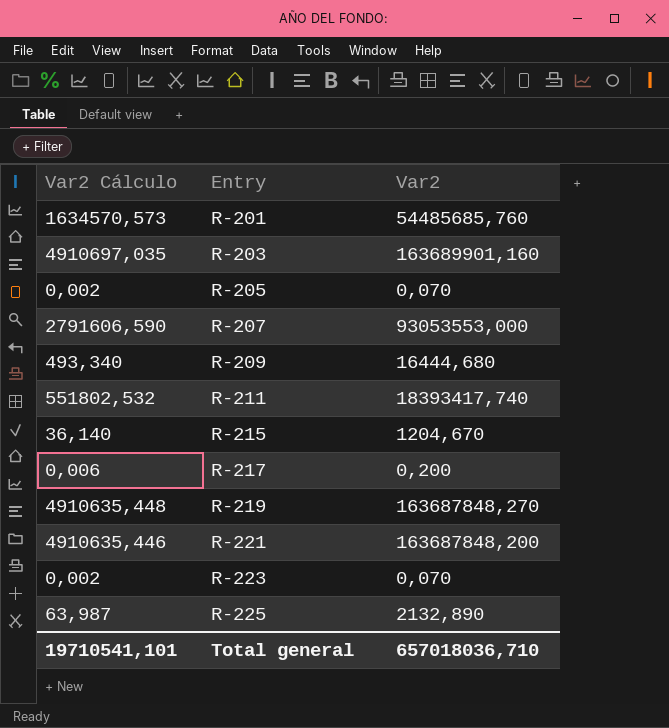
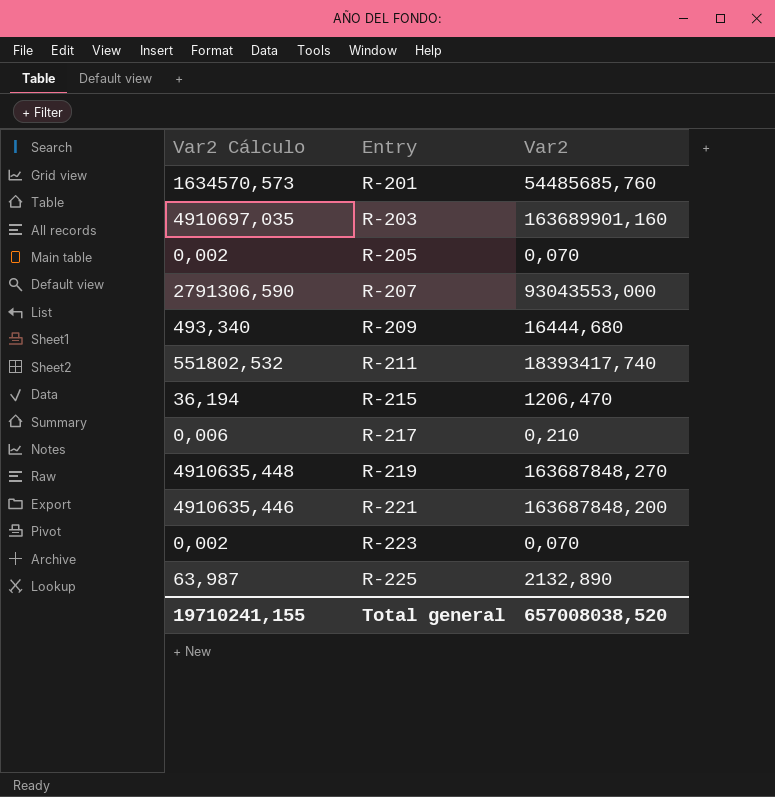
R-207 | Var2 Cálculo: 2791606,590 -> 2791306,590
R-207 | Var2: 93053553,000 -> 93043553,000
R-215 | Var2 Cálculo: 36,140 -> 36,194
R-215 | Var2: 1204,670 -> 1206,470
R-217 | Var2: 0,200 -> 0,210
Total general | Var2 Cálculo: 19710541,101 -> 19710241,155
Total general | Var2: 657018036,710 -> 657008038,520

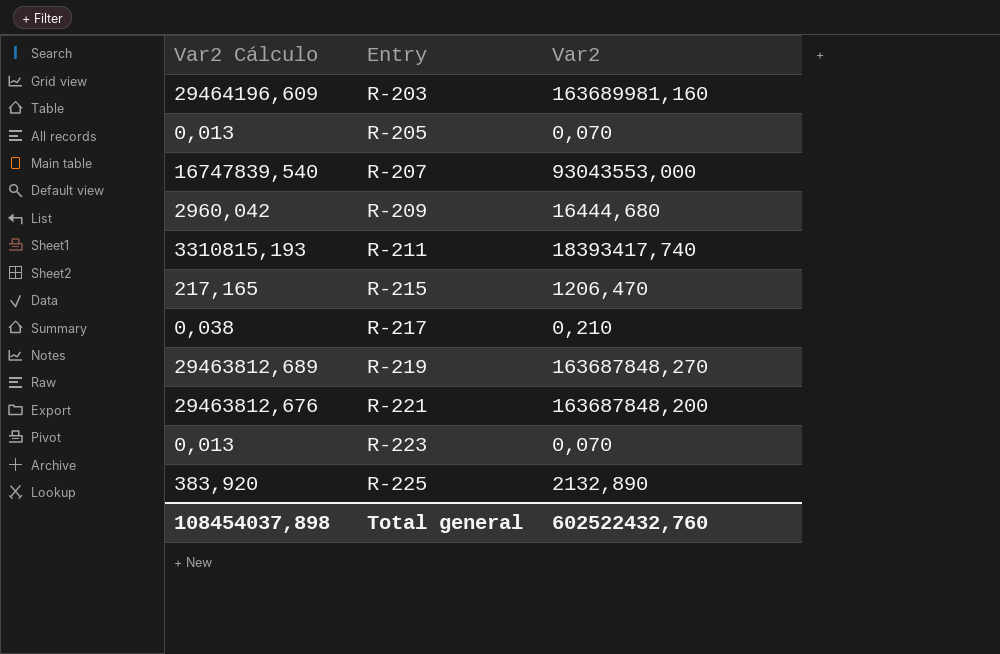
column Var2 Cálculo | formula: [Var2] * 0,03 -> [Var2] * 0,18
row R-201: 1634570,573 | 54485685,760 -> none
R-203 | Var2: 163689901,160 -> 163689981,160
Total general | Var2 Cálculo: 19710241,155 -> 108454037,898
Total general | Var2: 657008038,520 -> 602522432,760

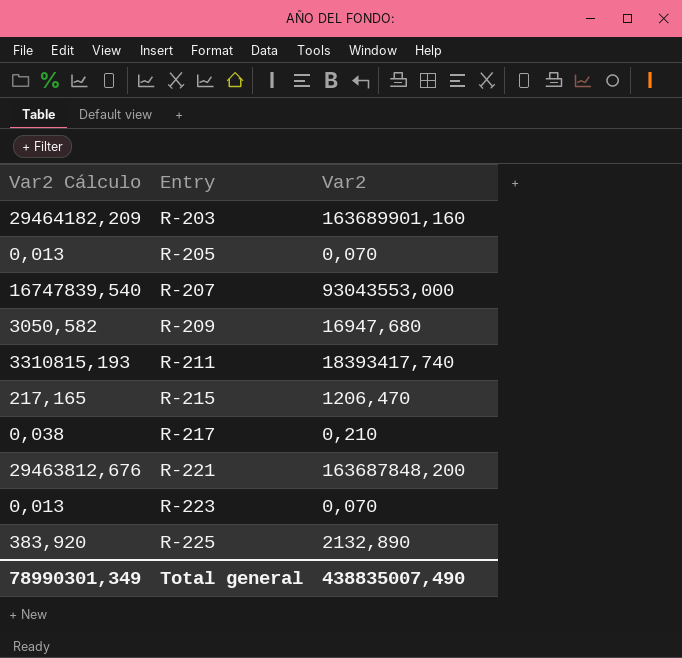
row R-219: 29463812,689 | 163687848,270 -> none
R-203 | Var2 Cálculo: 29464196,609 -> 29464182,209
R-203 | Var2: 163689981,160 -> 163689901,160
R-209 | Var2 Cálculo: 2960,042 -> 3050,582
R-209 | Var2: 16444,680 -> 16947,680
Total general | Var2 Cálculo: 108454037,898 -> 78990301,349
Total general | Var2: 602522432,760 -> 438835007,490

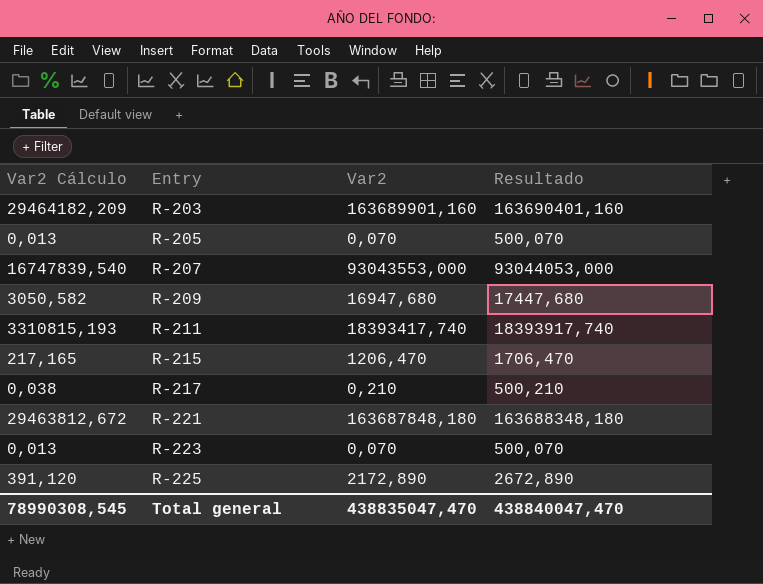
column Resultado | formula: none -> [Var2] + 500
R-221 | Var2 Cálculo: 29463812,676 -> 29463812,672
R-221 | Var2: 163687848,200 -> 163687848,180
R-225 | Var2 Cálculo: 383,920 -> 391,120
R-225 | Var2: 2132,890 -> 2172,890
Total general | Var2 Cálculo: 78990301,349 -> 78990308,545
Total general | Var2: 438835007,490 -> 438835047,470

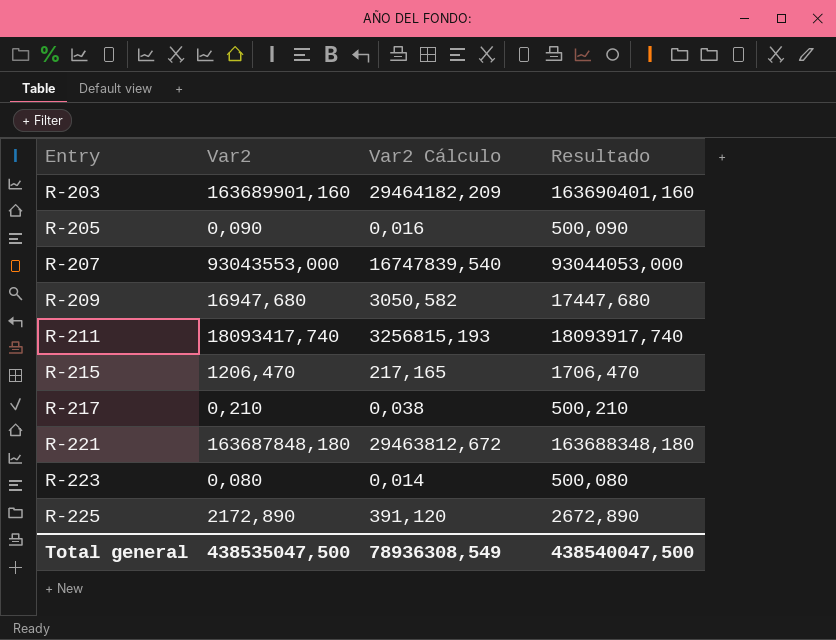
column Var2 Cálculo | position: 1 -> 3
R-205 | Var2: 0,070 -> 0,090
R-205 | Var2 Cálculo: 0,013 -> 0,016
R-205 | Resultado: 500,070 -> 500,090
R-211 | Var2: 18393417,740 -> 18093417,740
R-211 | Var2 Cálculo: 3310815,193 -> 3256815,193
R-211 | Resultado: 18393917,740 -> 18093917,740
R-223 | Var2: 0,070 -> 0,080
R-223 | Var2 Cálculo: 0,013 -> 0,014
R-223 | Resultado: 500,070 -> 500,080
Total general | Var2: 438835047,470 -> 438535047,500
Total general | Var2 Cálculo: 78990308,545 -> 78936308,549
Total general | Resultado: 438840047,470 -> 438540047,500

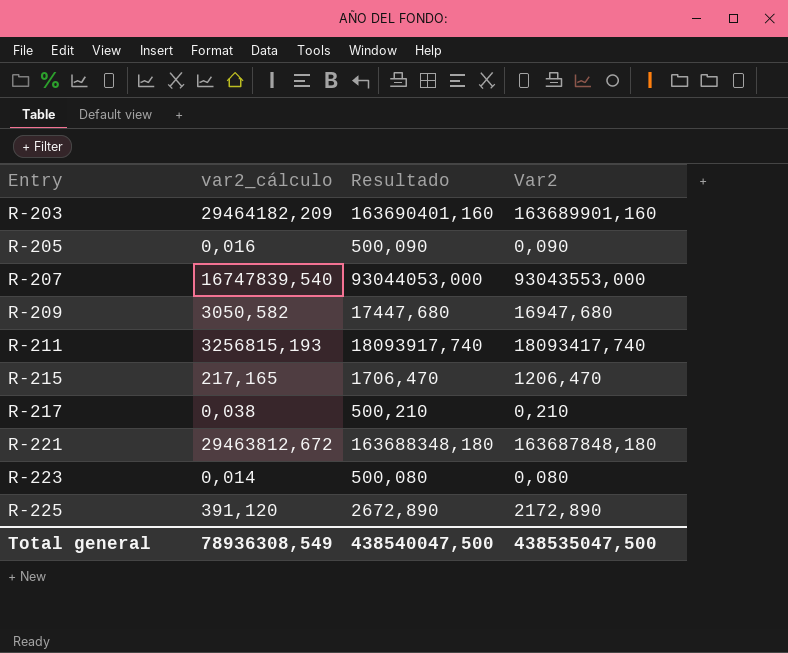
column name: Var2 Cálculo -> var2_cálculo
column Var2 | position: 2 -> 4

